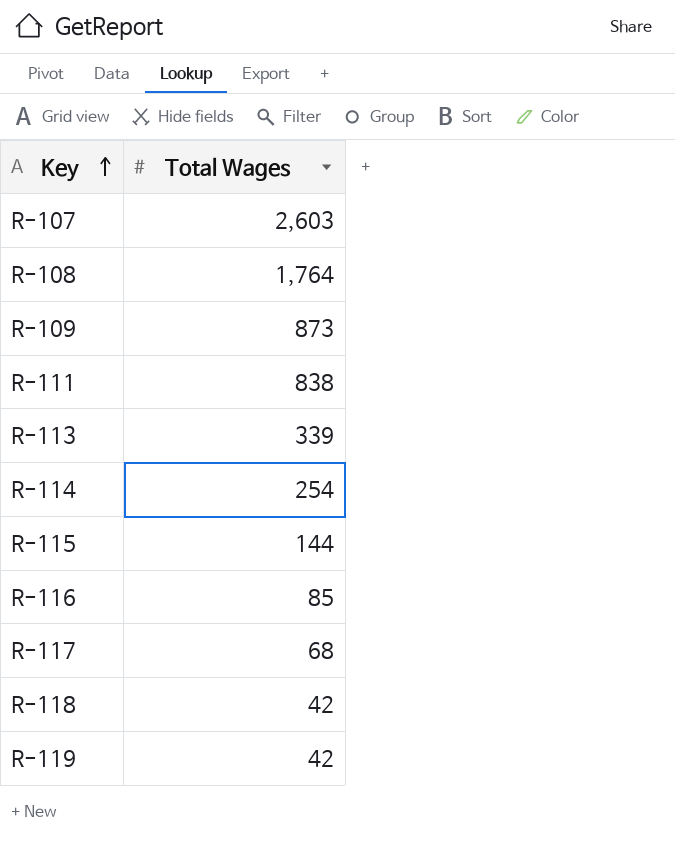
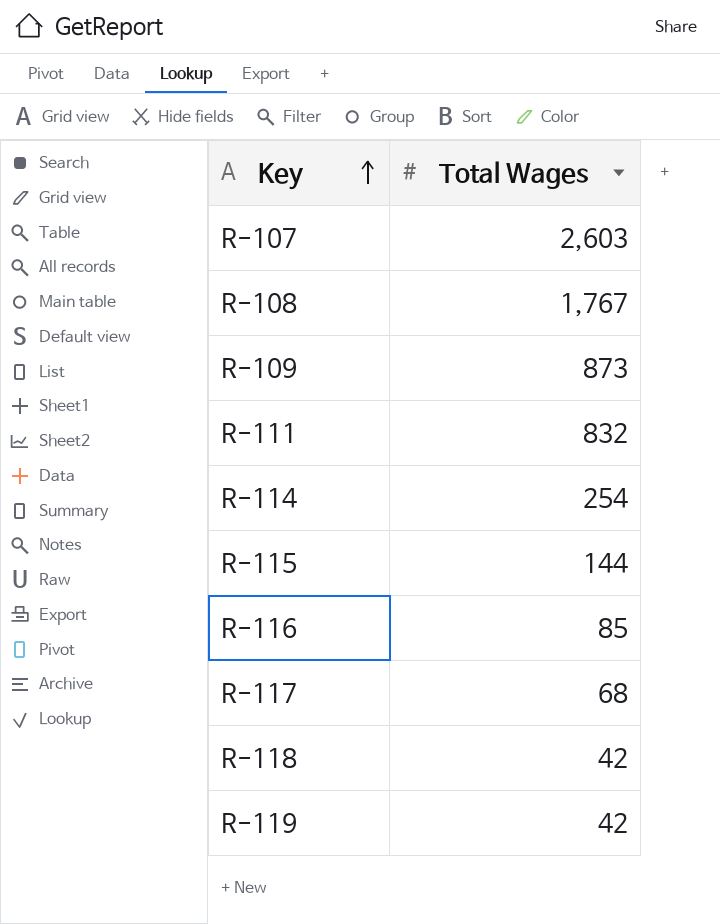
row R-113: 339 -> none
R-108 | Total Wages: 1,764 -> 1,767
R-111 | Total Wages: 838 -> 832

